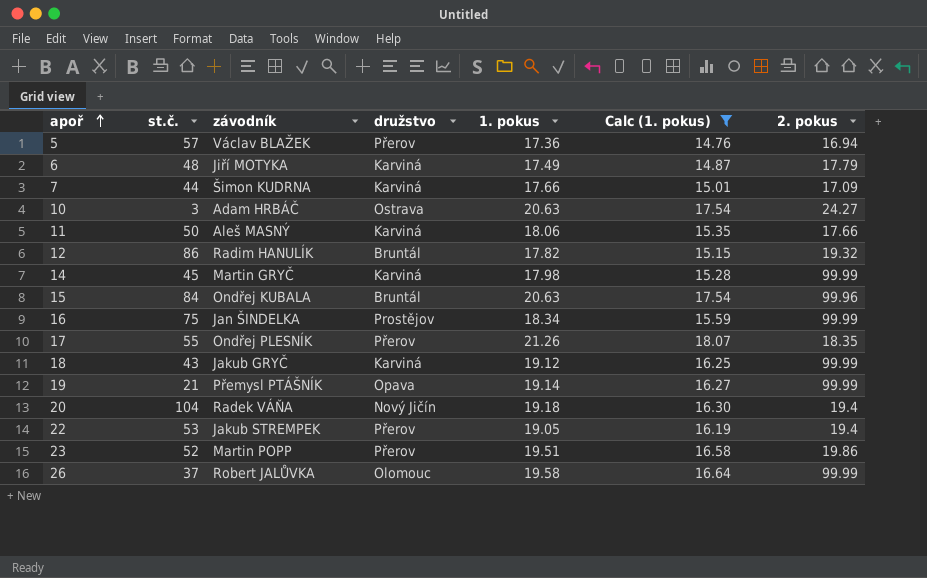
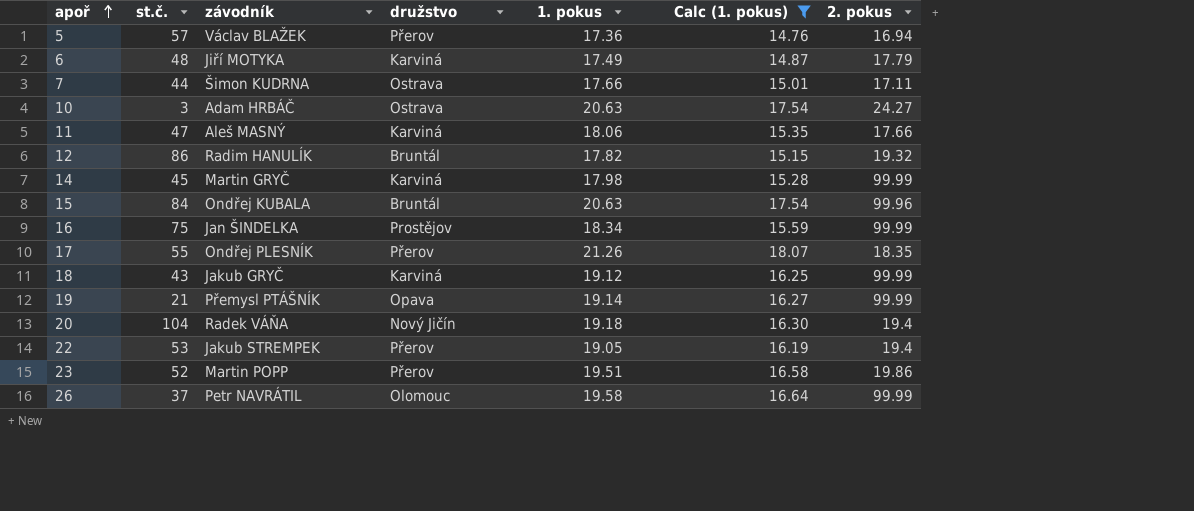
7 | družstvo: Karviná -> Ostrava
7 | 2. pokus: 17.09 -> 17.11
11 | st.č.: 50 -> 47
26 | závodník: Robert JALŮVKA -> Petr NAVRÁTIL

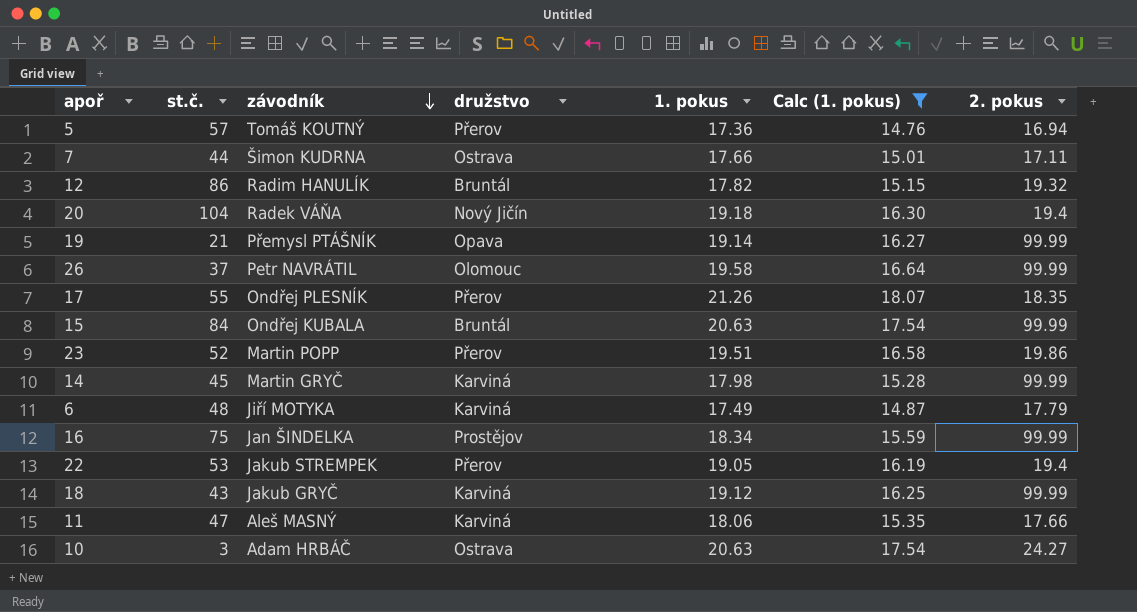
row order: apoř ascending -> závodník descending
5 | závodník: Václav BLAŽEK -> Tomáš KOUTNÝ
15 | 2. pokus: 99.96 -> 99.99

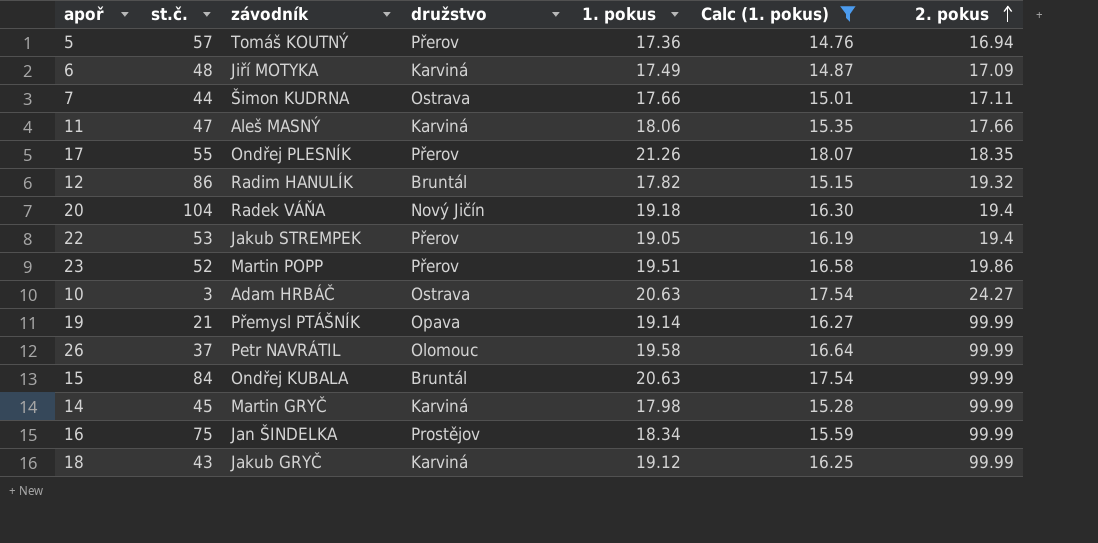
row order: závodník descending -> 2. pokus ascending
6 | 2. pokus: 17.79 -> 17.09

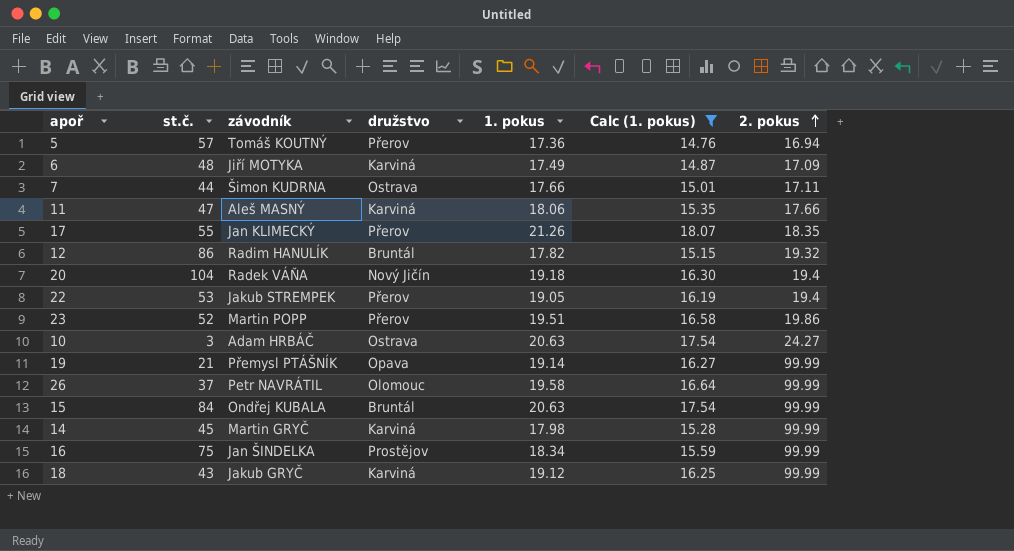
17 | závodník: Ondřej PLESNÍK -> Jan KLIMECKÝ

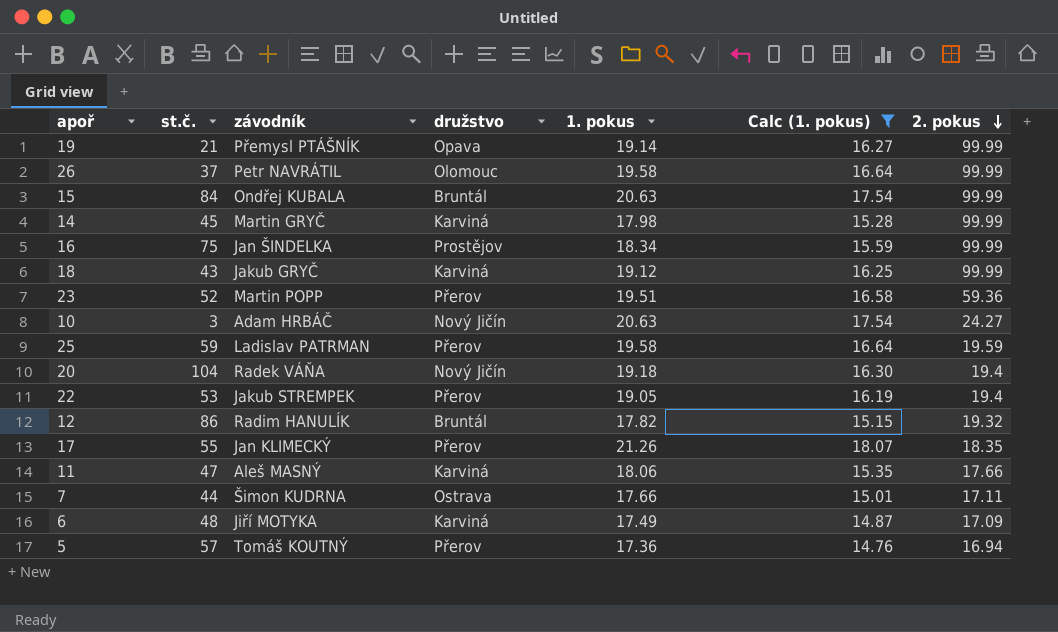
row order: 2. pokus ascending -> 2. pokus descending
23 | 2. pokus: 19.86 -> 59.36
10 | družstvo: Ostrava -> Nový Jičín
row 25: none -> 59 | Ladislav PATRMAN | Přerov | 19.58 | 16.64 | 19.59

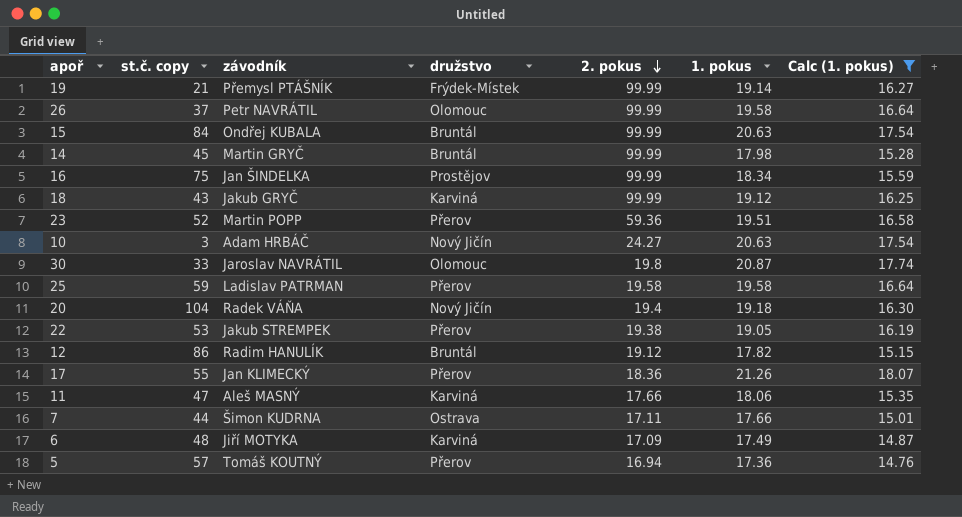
column name: st.č. -> st.č. copy
column 2. pokus | position: 7 -> 5
19 | družstvo: Opava -> Frýdek-Místek
14 | družstvo: Karviná -> Bruntál
row 30: none -> 33 | Jaroslav NAVRÁTIL | Olomouc | 19.8 | 20.87 | 17.74
25 | 2. pokus: 19.59 -> 19.58
22 | 2. pokus: 19.4 -> 19.38
12 | 2. pokus: 19.32 -> 19.12
17 | 2. pokus: 18.35 -> 18.36

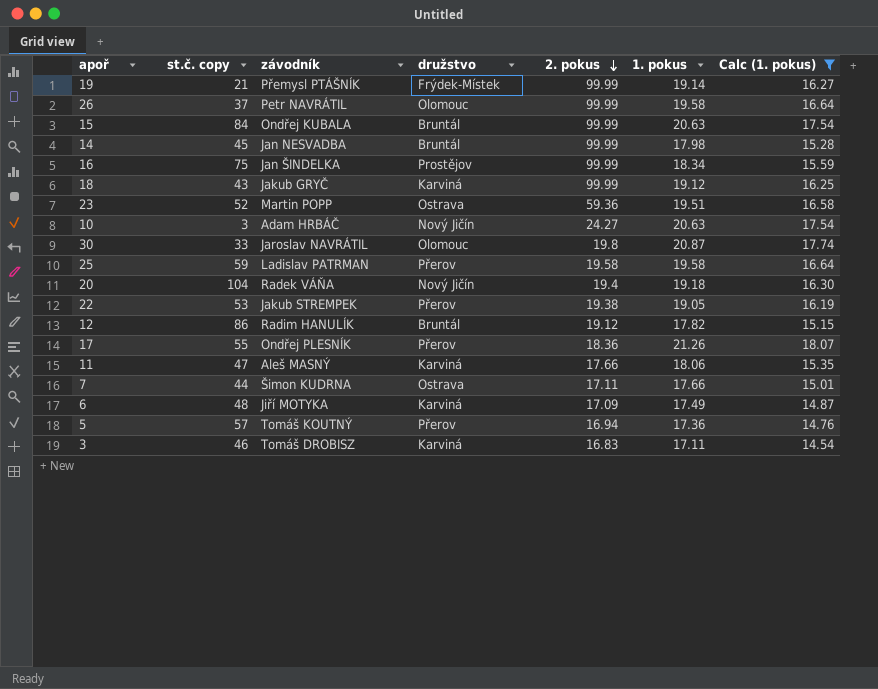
14 | závodník: Martin GRYČ -> Jan NESVADBA
23 | družstvo: Přerov -> Ostrava
17 | závodník: Jan KLIMECKÝ -> Ondřej PLESNÍK
row 3: none -> 46 | Tomáš DROBISZ | Karviná | 16.83 | 17.11 | 14.54

